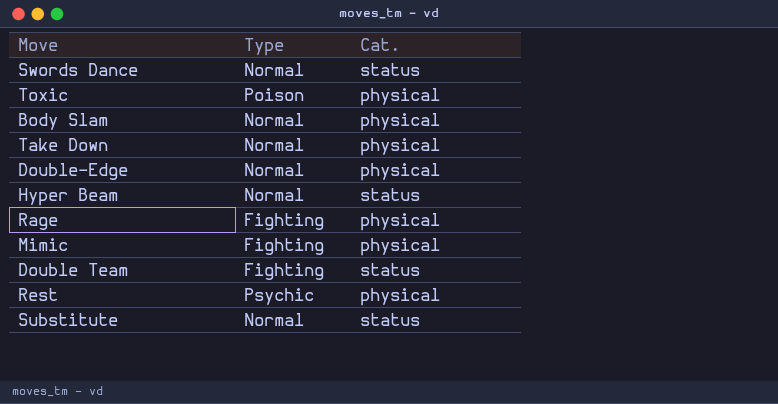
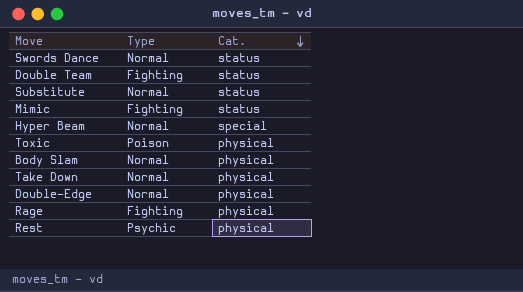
row order: none -> Cat. descending
Mimic | Cat.: physical -> status
Hyper Beam | Cat.: status -> special

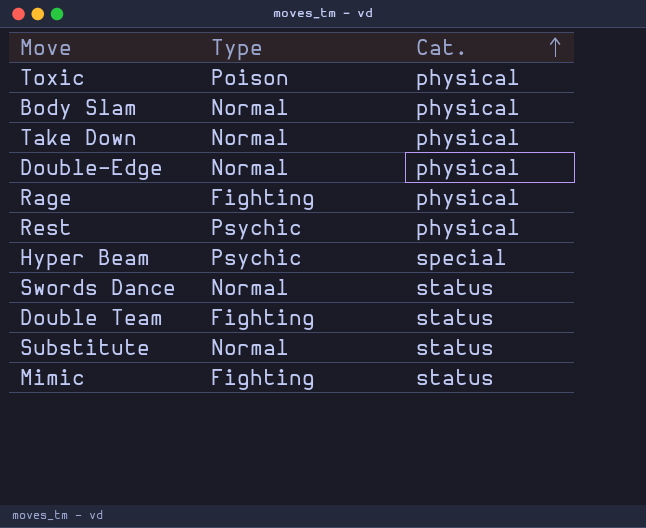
row order: Cat. descending -> Cat. ascending
Hyper Beam | Type: Normal -> Psychic

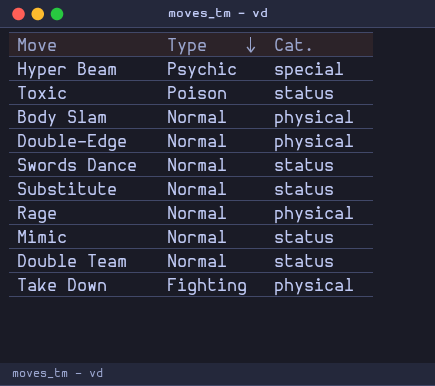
row order: Cat. ascending -> Type descending
row Rest: Psychic | physical -> none
Toxic | Cat.: physical -> status
Rage | Type: Fighting -> Normal
Mimic | Type: Fighting -> Normal
Double Team | Type: Fighting -> Normal
Take Down | Type: Normal -> Fighting

